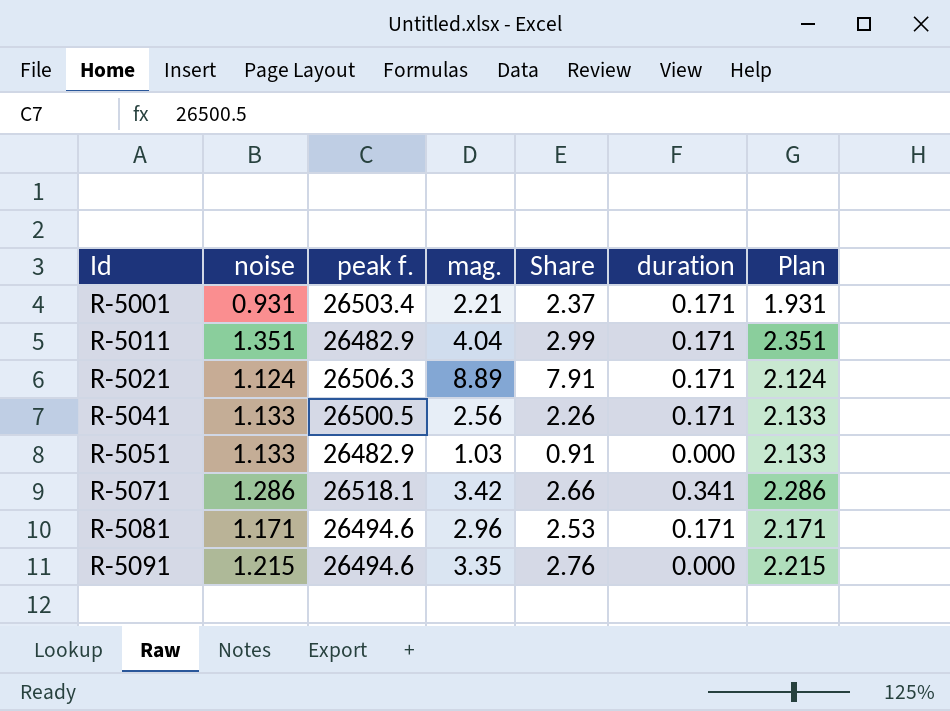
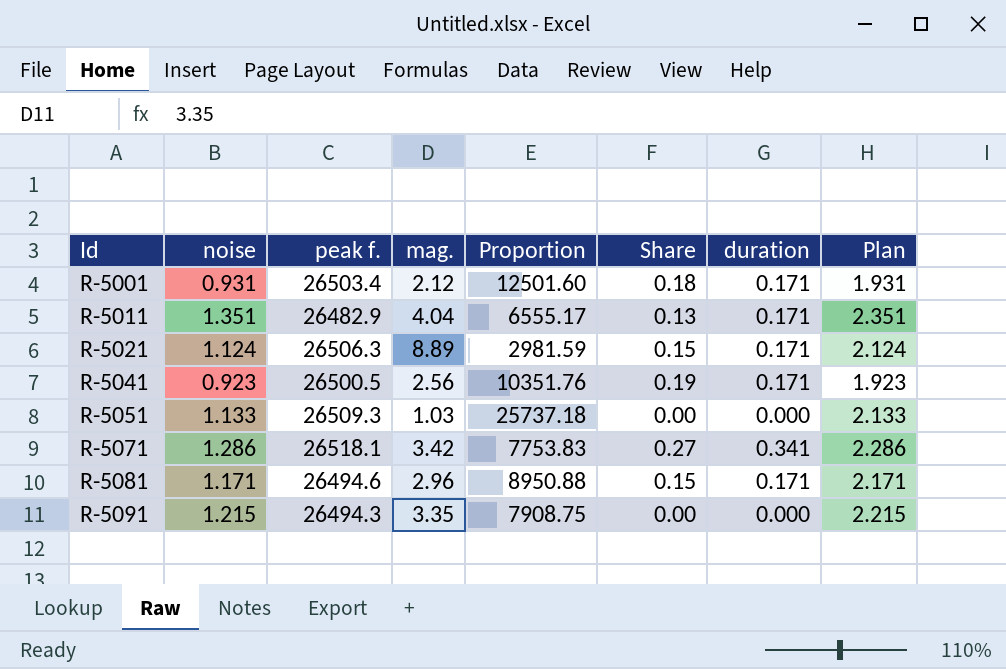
column Proportion | formula: none -> [peak f.] / [mag.]
column Share | formula: [mag.] / [noise] -> [duration] / [noise]
R-5001 | mag.: 2.21 -> 2.12
R-5041 | noise: 1.133 -> 0.923
R-5041 | Plan: 2.133 -> 1.923
R-5051 | peak f.: 26482.9 -> 26509.3
R-5091 | peak f.: 26494.6 -> 26494.3

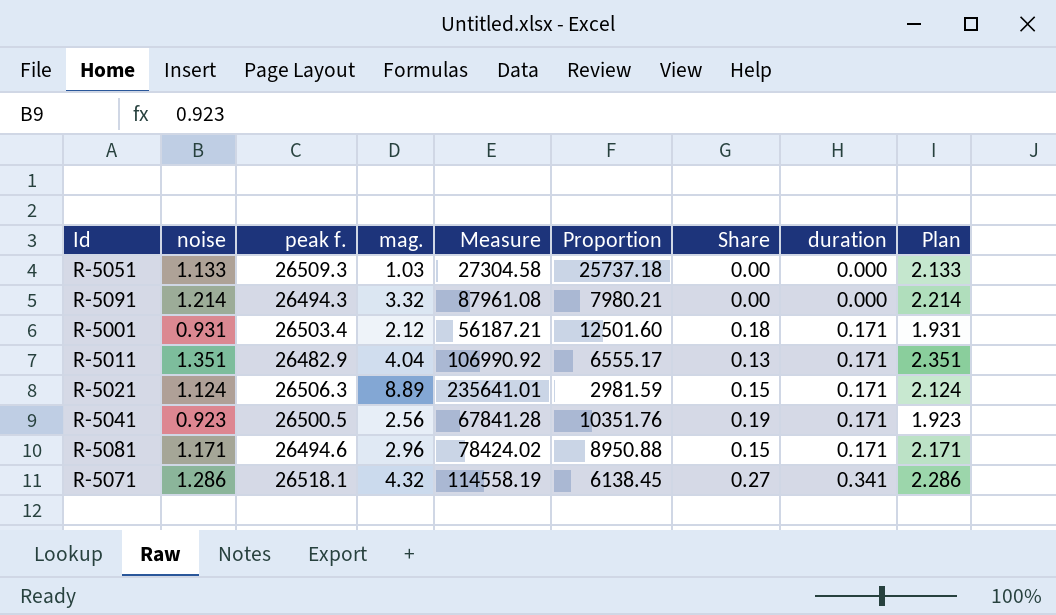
row order: Id ascending -> duration ascending
column Measure | formula: none -> [peak f.] * [mag.]
R-5091 | noise: 1.215 -> 1.214
R-5091 | mag.: 3.35 -> 3.32
R-5091 | Proportion: 7908.75 -> 7980.21
R-5091 | Plan: 2.215 -> 2.214
R-5071 | mag.: 3.42 -> 4.32
R-5071 | Proportion: 7753.83 -> 6138.45

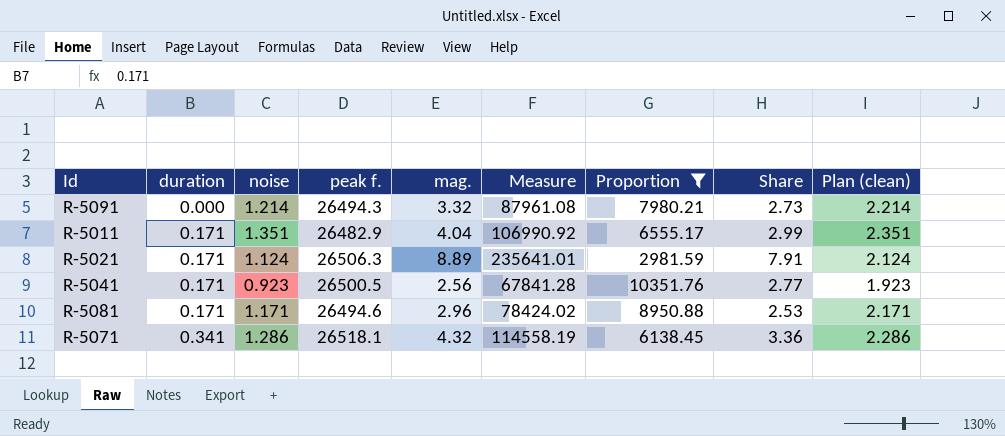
filter: none -> Proportion <= 10351.76
column duration | position: 8 -> 2
column Share | formula: [duration] / [noise] -> [mag.] / [noise]
column name: Plan -> Plan (clean)

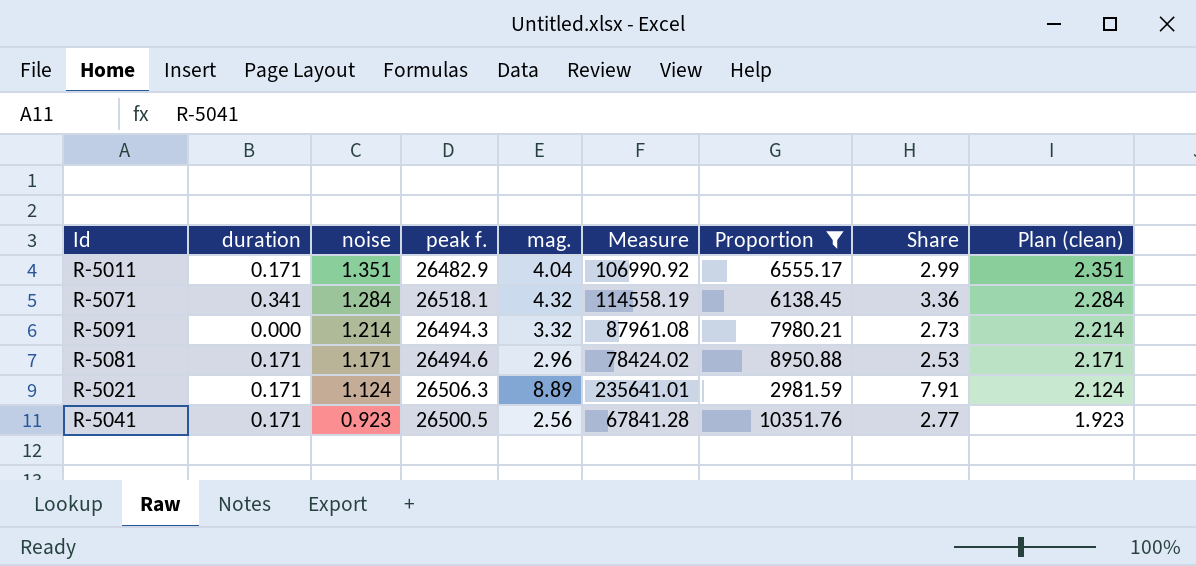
row order: duration ascending -> noise descending
R-5071 | noise: 1.286 -> 1.284
R-5071 | Plan (clean): 2.286 -> 2.284

